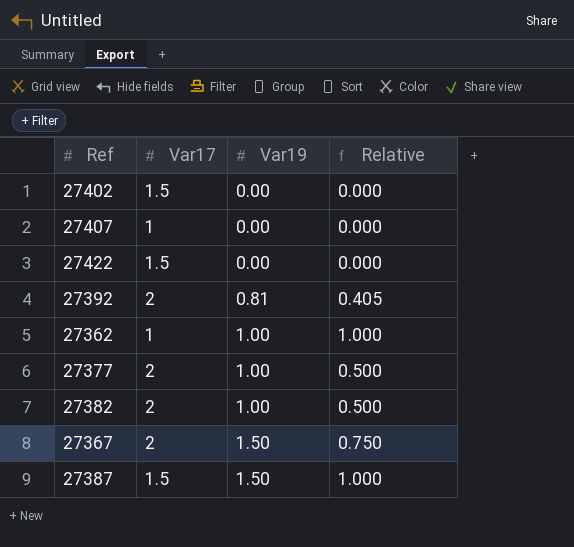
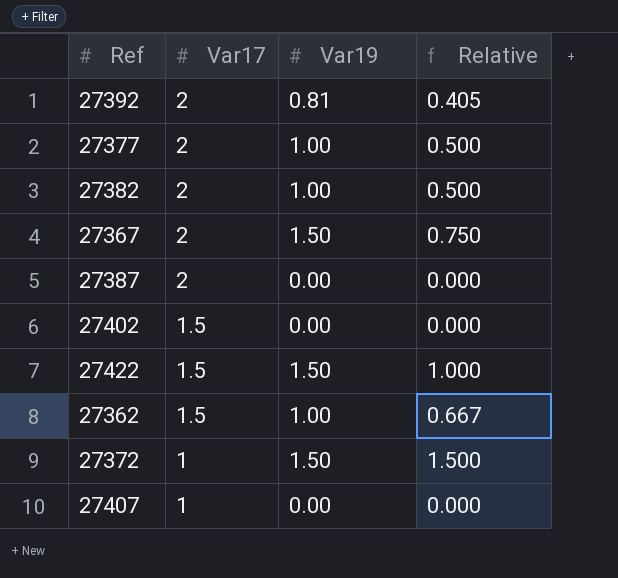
row order: Var19 ascending -> Var17 descending
27387 | Var17: 1.5 -> 2
27387 | Var19: 1.50 -> 0.00
27387 | Relative: 1.000 -> 0.000
27422 | Var19: 0.00 -> 1.50
27422 | Relative: 0.000 -> 1.000
27362 | Var17: 1 -> 1.5
27362 | Relative: 1.000 -> 0.667
row 27372: none -> 1 | 1.50 | 1.500

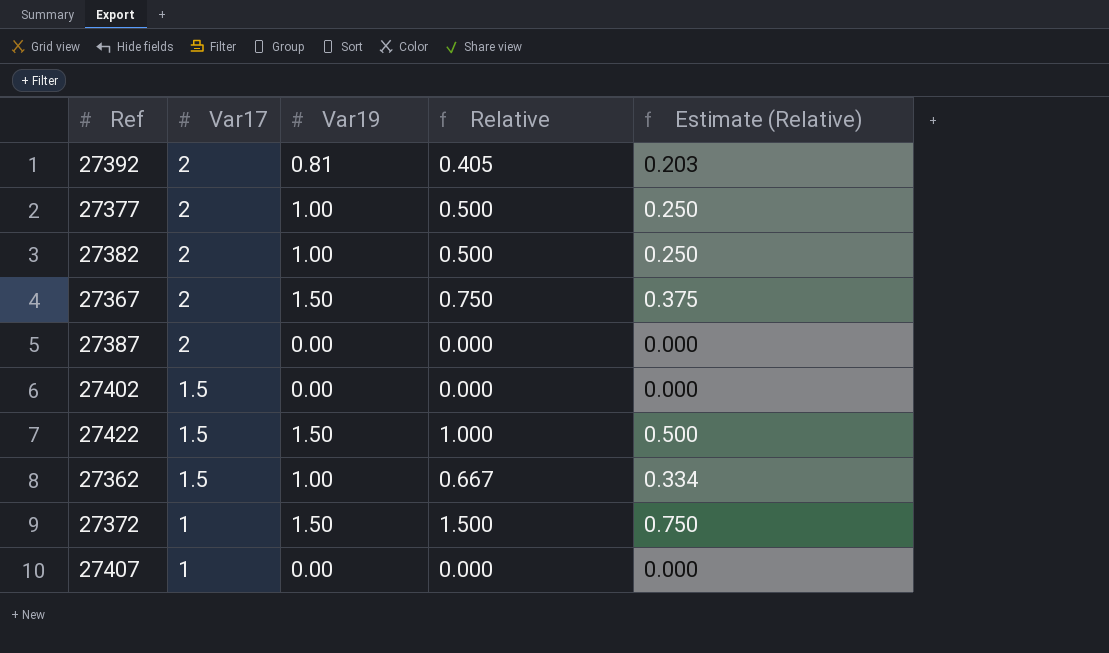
column Estimate (Relative) | formula: none -> [Relative] * 0.5

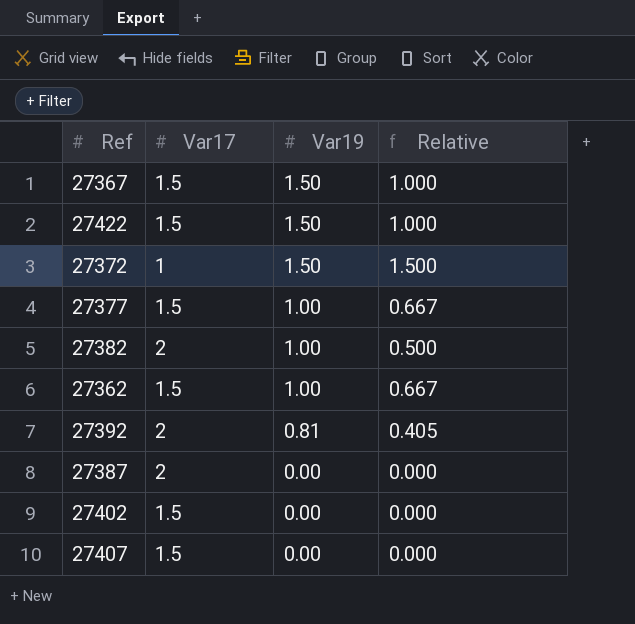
row order: Var17 descending -> Var19 descending
column Estimate (Relative) | formula: [Relative] * 0.5 -> none
27367 | Var17: 2 -> 1.5
27367 | Relative: 0.750 -> 1.000
27377 | Var17: 2 -> 1.5
27377 | Relative: 0.500 -> 0.667
27407 | Var17: 1 -> 1.5

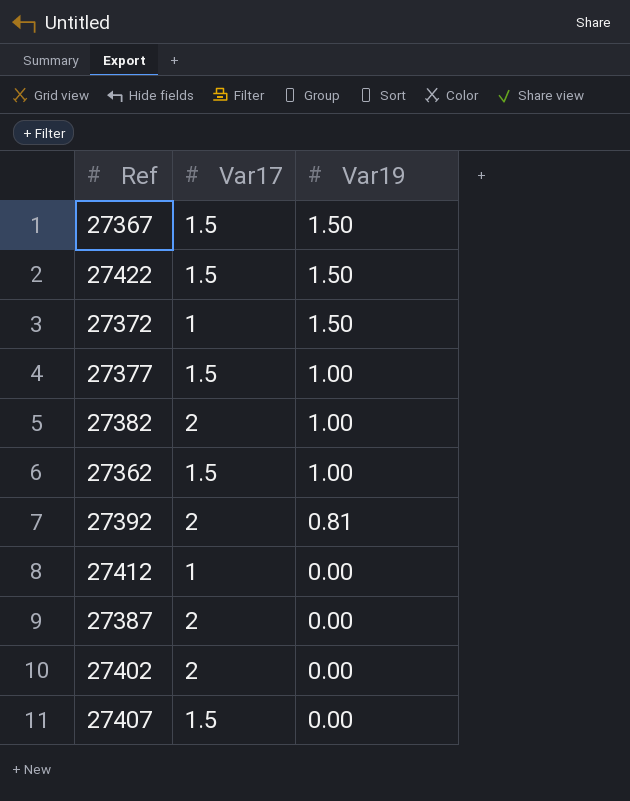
column Relative | formula: [Var19] / [Var17] -> none
row 27412: none -> 1 | 0.00
27402 | Var17: 1.5 -> 2

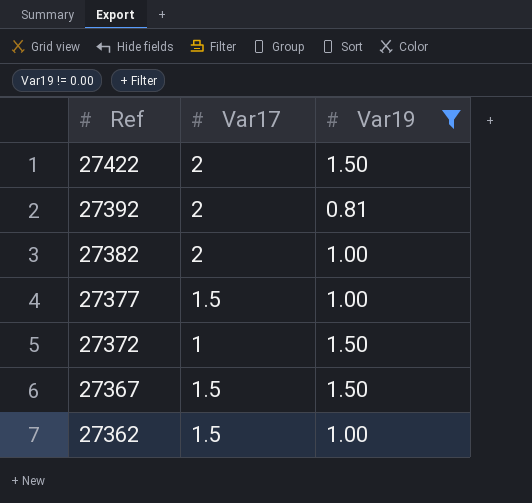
filter: none -> Var19 != 0.00
row order: Var19 descending -> Ref descending
27422 | Var17: 1.5 -> 2

